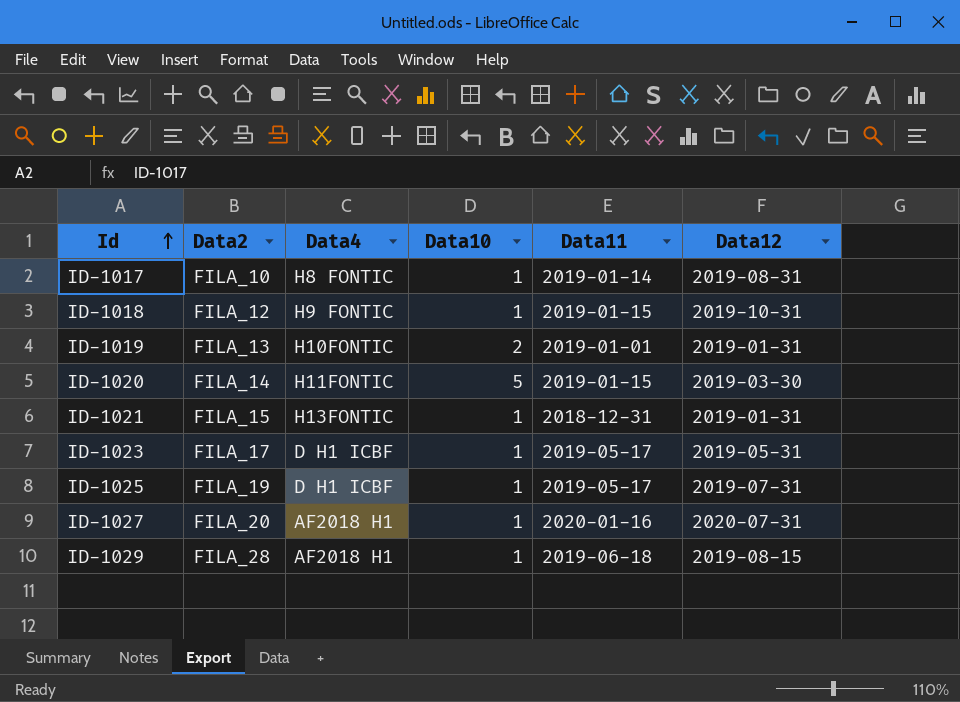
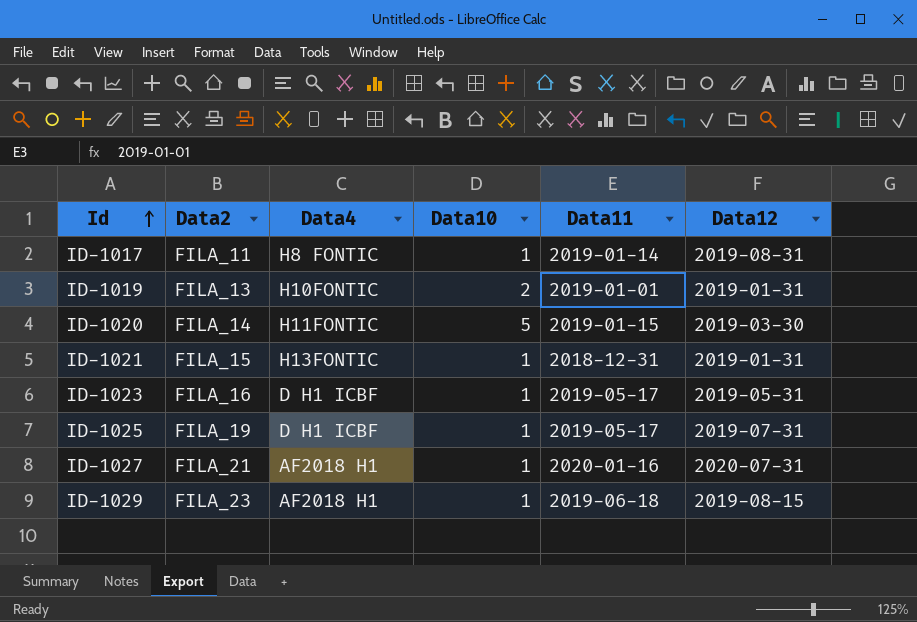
row ID-1018: FILA_12 | H9 FONTIC | 1 | 2019-01-15 | 2019-10-31 -> none
ID-1017 | Data2: FILA_10 -> FILA_11
ID-1023 | Data2: FILA_17 -> FILA_16
ID-1027 | Data2: FILA_20 -> FILA_21
ID-1029 | Data2: FILA_28 -> FILA_23

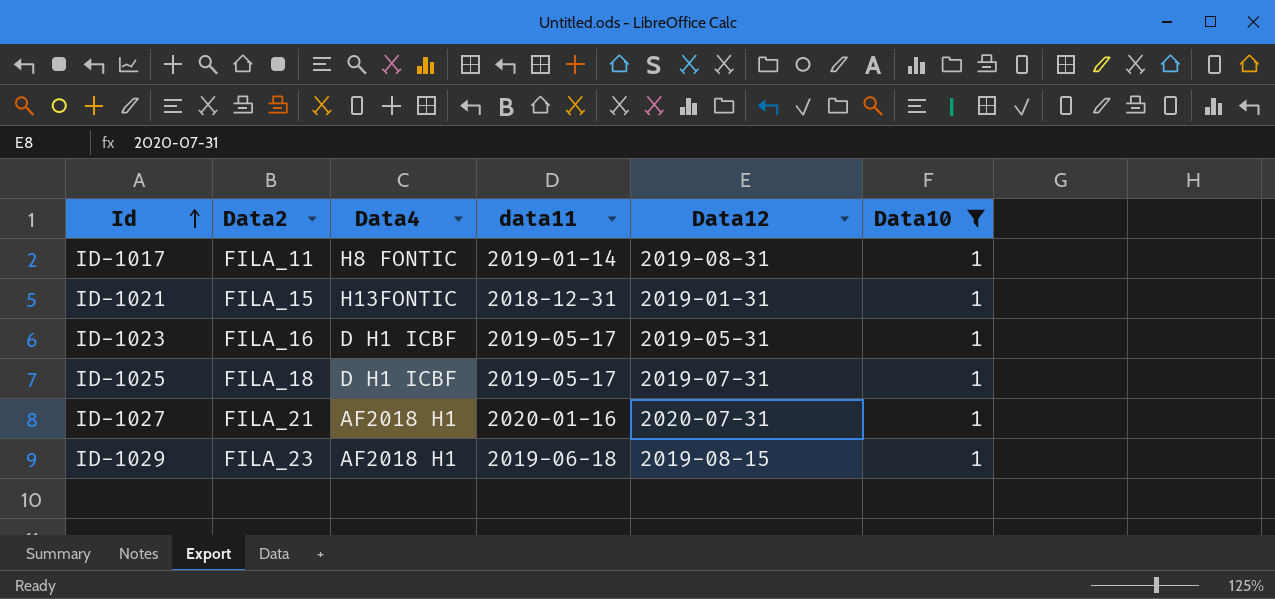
filter: none -> Data10 = 1
column name: Data11 -> data11
column Data10 | position: 4 -> 6
ID-1025 | Data2: FILA_19 -> FILA_18

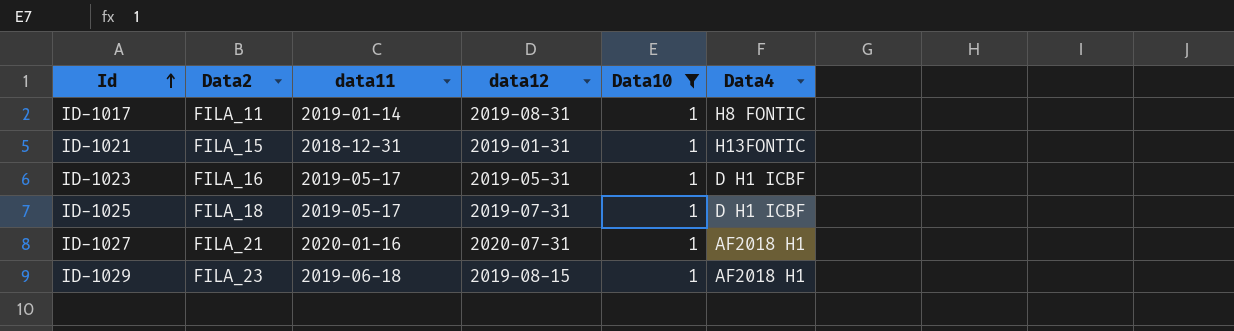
column name: Data12 -> data12
column Data4 | position: 3 -> 6

